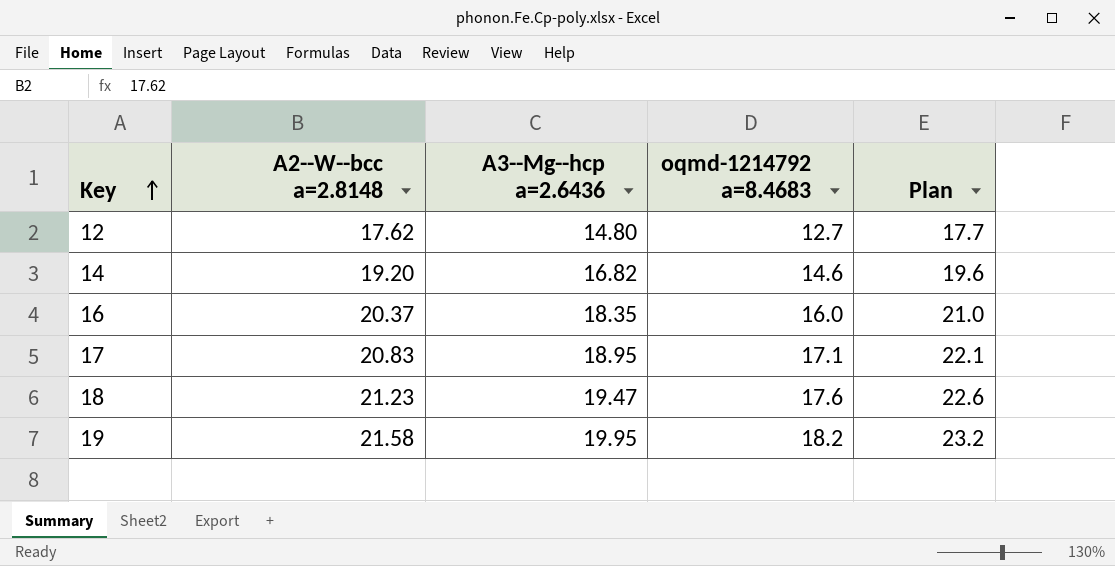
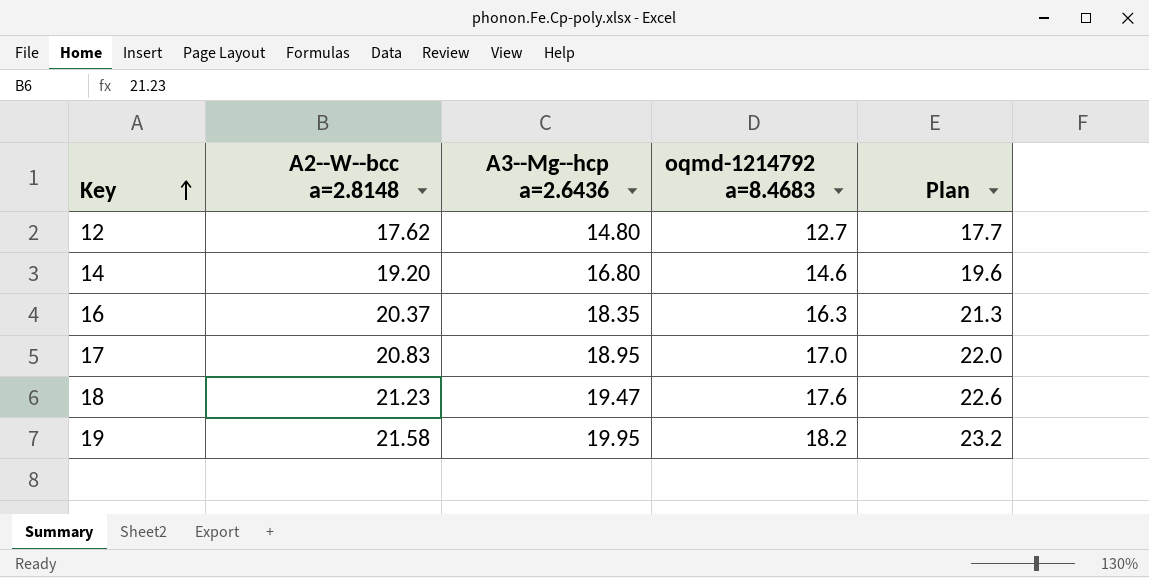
14 | A3--Mg--hcp a=2.6436: 16.82 -> 16.80
16 | oqmd-1214792 a=8.4683: 16.0 -> 16.3
16 | Plan: 21.0 -> 21.3
17 | oqmd-1214792 a=8.4683: 17.1 -> 17.0
17 | Plan: 22.1 -> 22.0

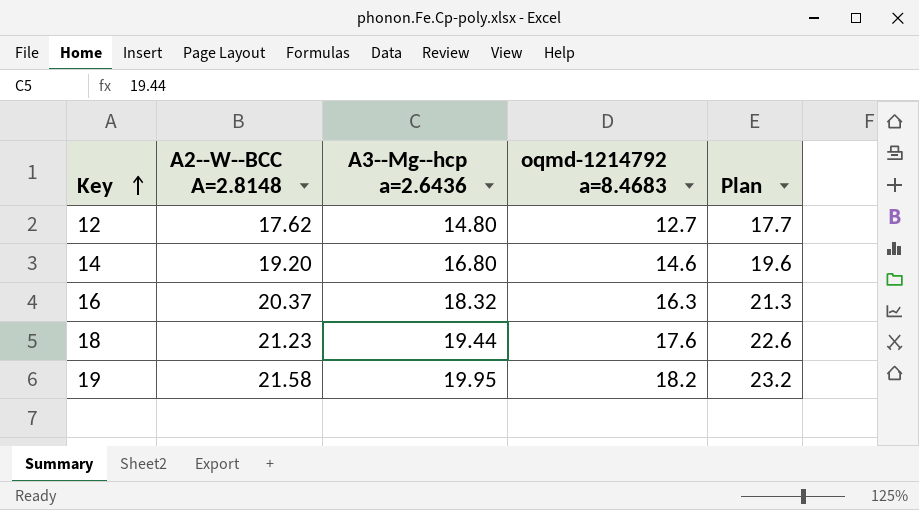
column name: A2--W--bcc a=2.8148 -> A2--W--BCC A=2.8148
row 17: 20.83 | 18.95 | 17.0 | 22.0 -> none
16 | A3--Mg--hcp a=2.6436: 18.35 -> 18.32
18 | A3--Mg--hcp a=2.6436: 19.47 -> 19.44

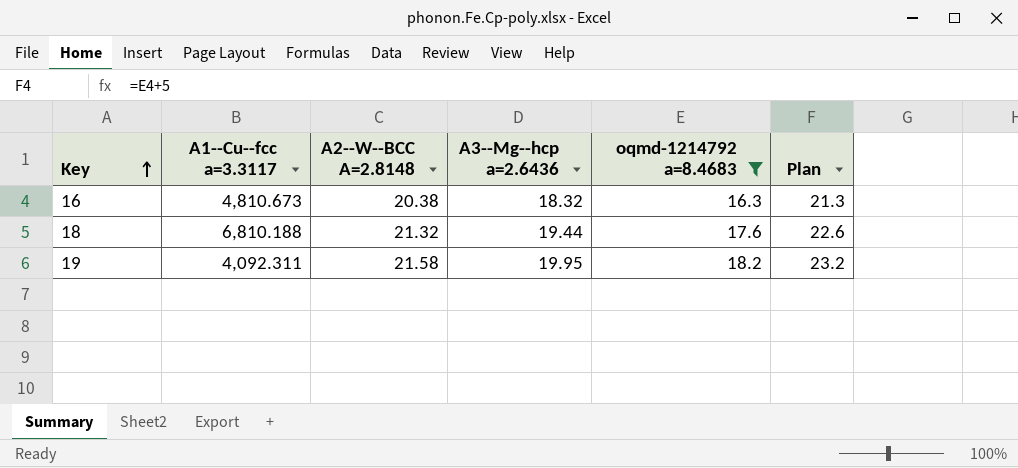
filter: none -> oqmd-1214792 a=8.4683 >= 16.3
column A1--Cu--fcc a=3.3117 | position: none -> 2
16 | A2--W--BCC A=2.8148: 20.37 -> 20.38
18 | A2--W--BCC A=2.8148: 21.23 -> 21.32

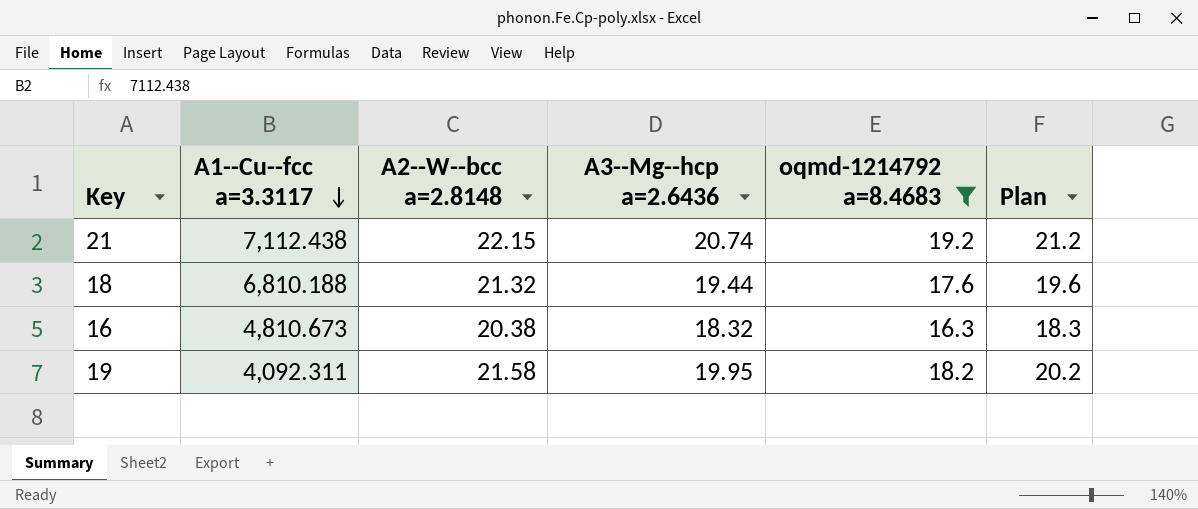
row order: Key ascending -> A1--Cu--fcc a=3.3117 descending
column name: A2--W--BCC A=2.8148 -> A2--W--bcc a=2.8148
column Plan | formula: [oqmd-1214792 a=8.4683] + 5 -> [oqmd-1214792 a=8.4683] + 2
row 21: none -> 7,112.438 | 22.15 | 20.74 | 19.2 | 21.2

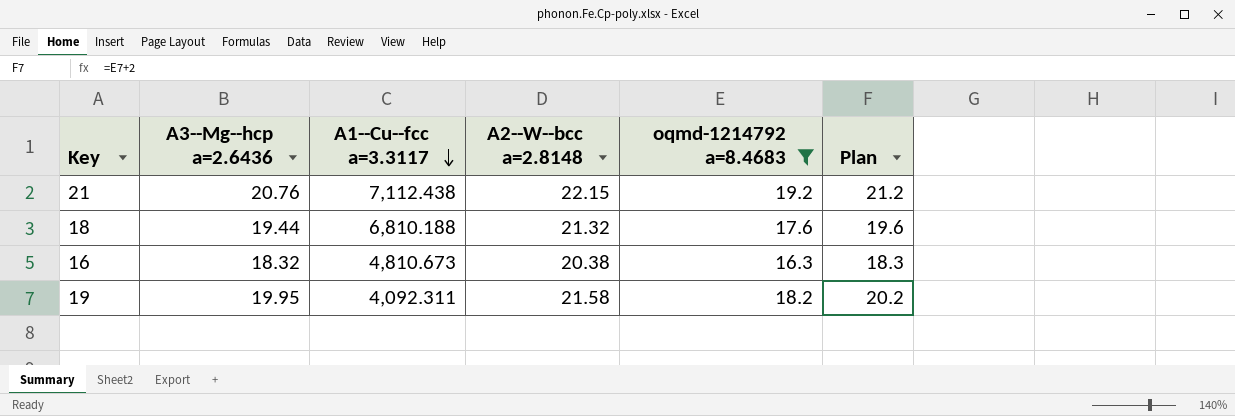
column A3--Mg--hcp a=2.6436 | position: 4 -> 2
21 | A3--Mg--hcp a=2.6436: 20.74 -> 20.76

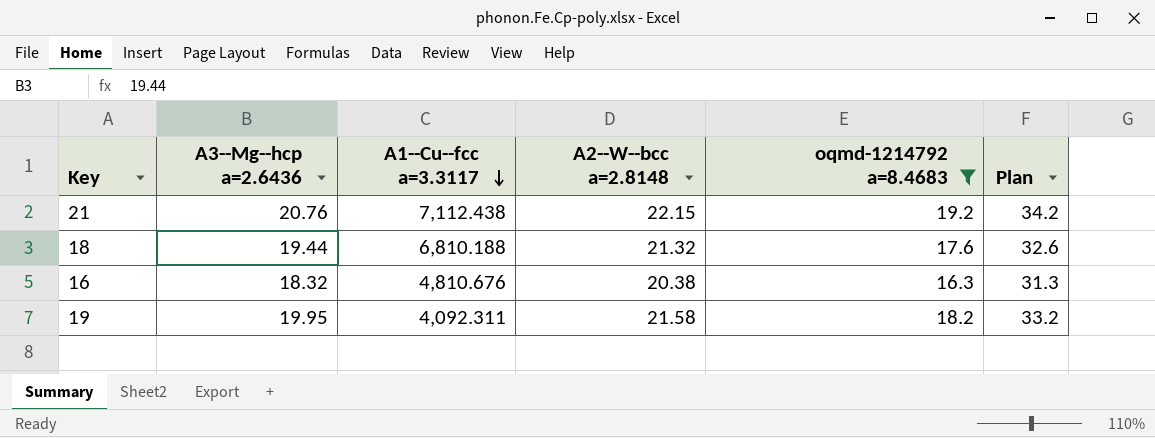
column Plan | formula: [oqmd-1214792 a=8.4683] + 2 -> [oqmd-1214792 a=8.4683] + 15
16 | A1--Cu--fcc a=3.3117: 4,810.673 -> 4,810.676

